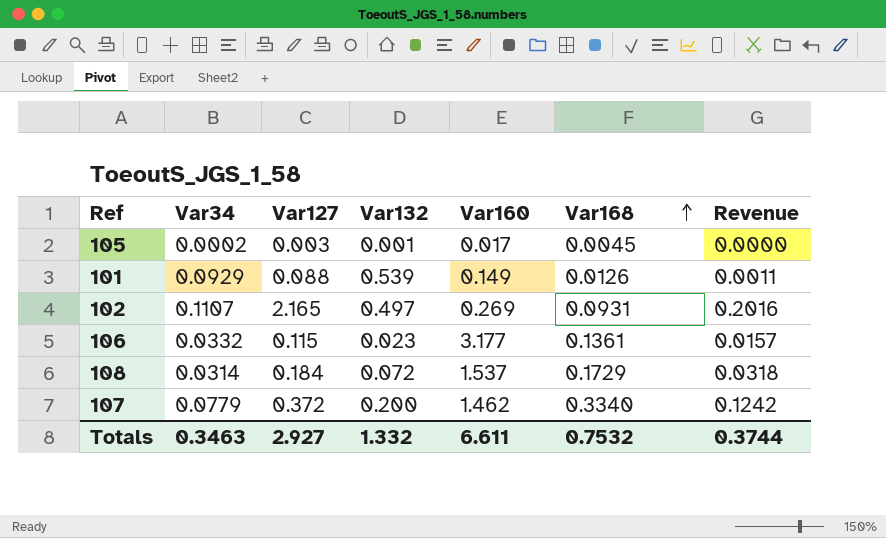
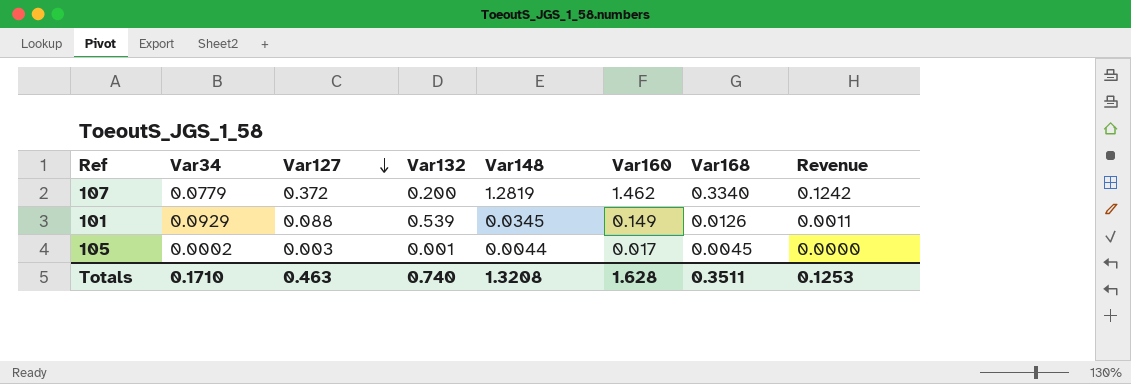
row order: Var168 ascending -> Var127 descending
column Var148 | position: none -> 5
row 102: 0.1107 | 2.165 | 0.497 | 0.269 | 0.0931 | 0.2016 -> none
row 106: 0.0332 | 0.115 | 0.023 | 3.177 | 0.1361 | 0.0157 -> none
row 108: 0.0314 | 0.184 | 0.072 | 1.537 | 0.1729 | 0.0318 -> none
Totals | Var34: 0.3463 -> 0.1710
Totals | Var127: 2.927 -> 0.463
Totals | Var132: 1.332 -> 0.740
Totals | Var160: 6.611 -> 1.628
Totals | Var168: 0.7532 -> 0.3511
Totals | Revenue: 0.3744 -> 0.1253

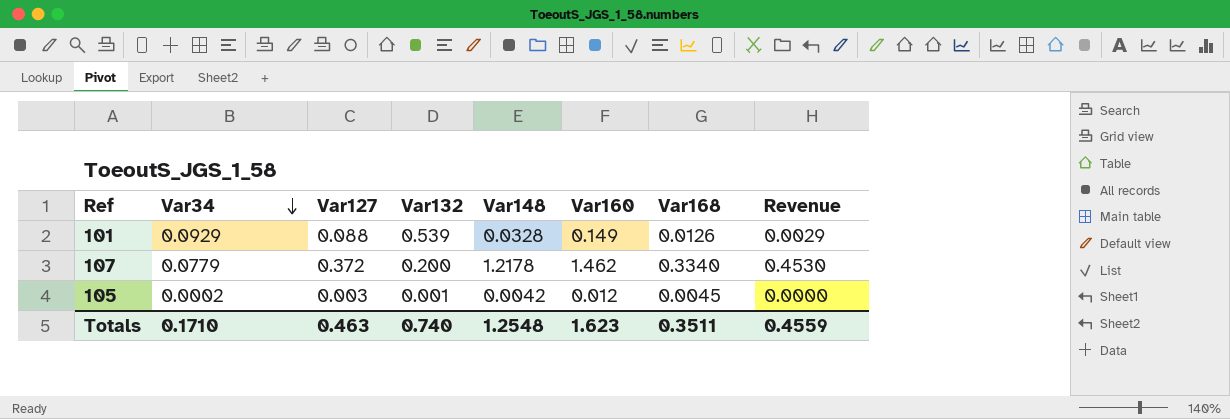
row order: Var127 descending -> Var34 descending
column Revenue | formula: [Var127] * [Var168] -> [Var127] * [Var148]
101 | Var148: 0.0345 -> 0.0328
107 | Var148: 1.2819 -> 1.2178
105 | Var148: 0.0044 -> 0.0042
105 | Var160: 0.017 -> 0.012
Totals | Var148: 1.3208 -> 1.2548
Totals | Var160: 1.628 -> 1.623
Totals | Revenue: 0.1253 -> 0.4559

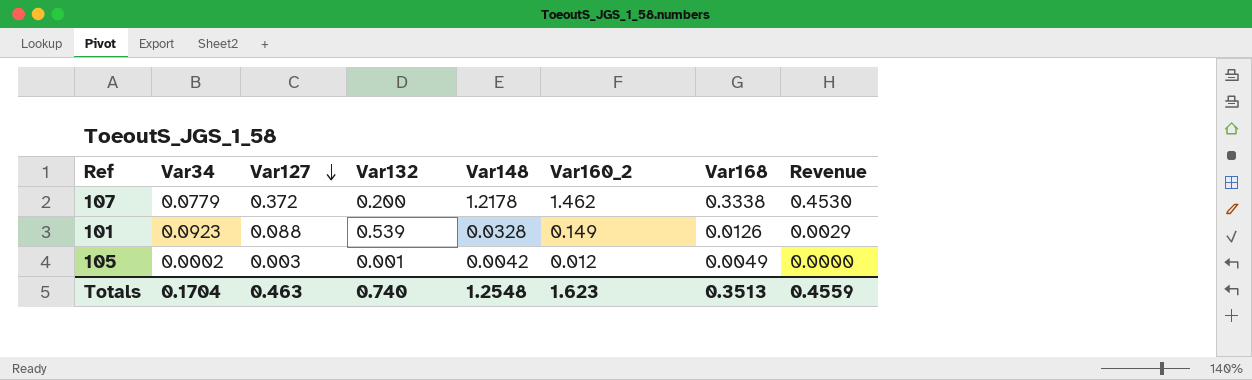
row order: Var34 descending -> Var127 descending
column name: Var160 -> Var160_2
107 | Var168: 0.3340 -> 0.3338
101 | Var34: 0.0929 -> 0.0923
105 | Var168: 0.0045 -> 0.0049
Totals | Var34: 0.1710 -> 0.1704
Totals | Var168: 0.3511 -> 0.3513

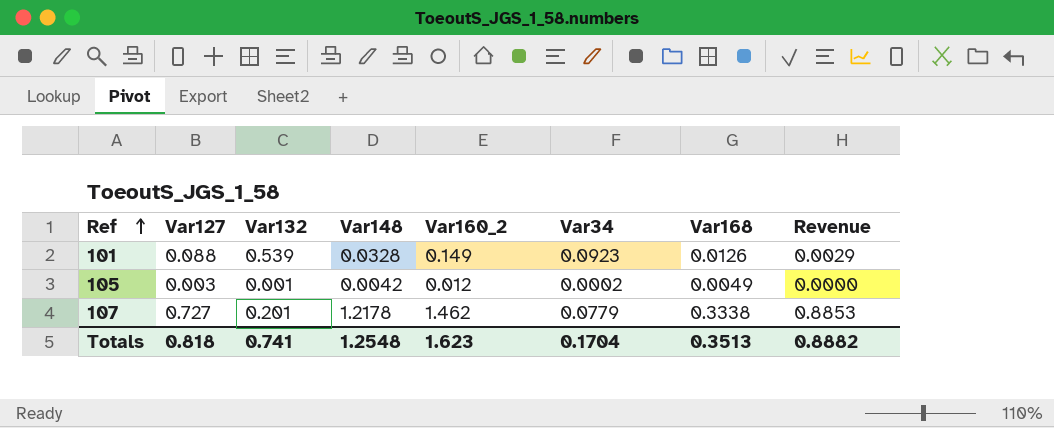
row order: Var127 descending -> Ref ascending
column Var34 | position: 2 -> 6
107 | Var127: 0.372 -> 0.727
107 | Var132: 0.200 -> 0.201
107 | Revenue: 0.4530 -> 0.8853
Totals | Var127: 0.463 -> 0.818
Totals | Var132: 0.740 -> 0.741
Totals | Revenue: 0.4559 -> 0.8882

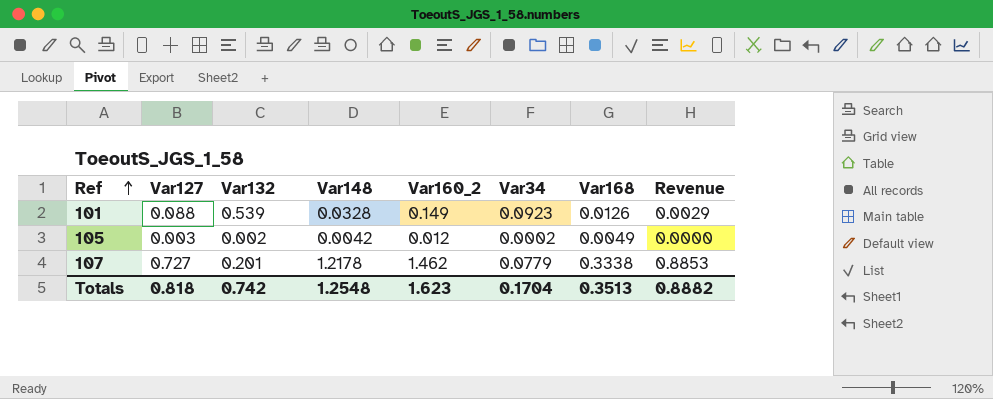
105 | Var132: 0.001 -> 0.002
Totals | Var132: 0.741 -> 0.742

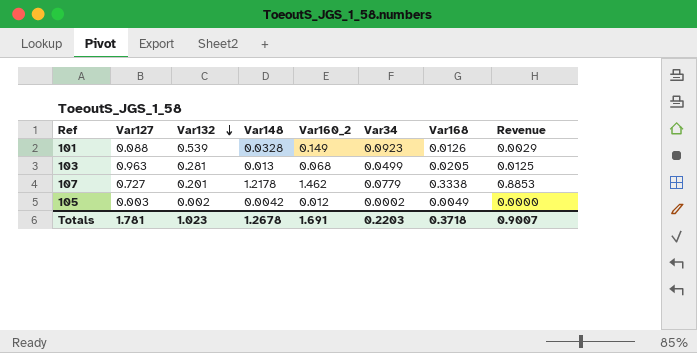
row order: Ref ascending -> Var132 descending
row 103: none -> 0.963 | 0.281 | 0.013 | 0.068 | 0.0499 | 0.0205 | 0.0125
Totals | Var127: 0.818 -> 1.781
Totals | Var132: 0.742 -> 1.023
Totals | Var148: 1.2548 -> 1.2678
Totals | Var160_2: 1.623 -> 1.691
Totals | Var34: 0.1704 -> 0.2203
Totals | Var168: 0.3513 -> 0.3718
Totals | Revenue: 0.8882 -> 0.9007

